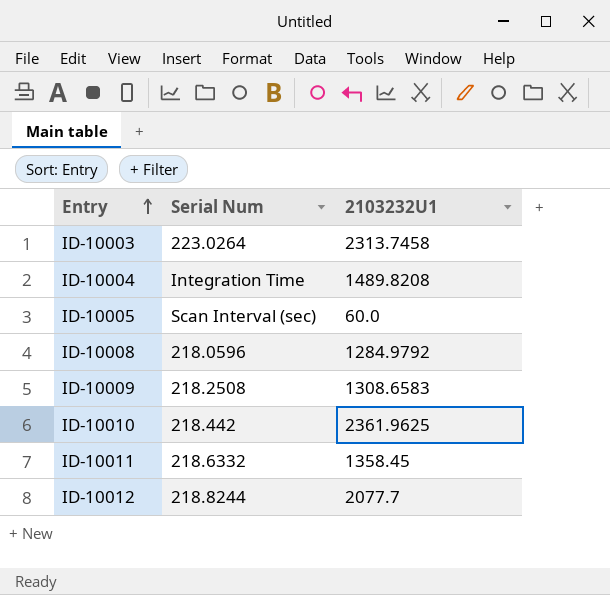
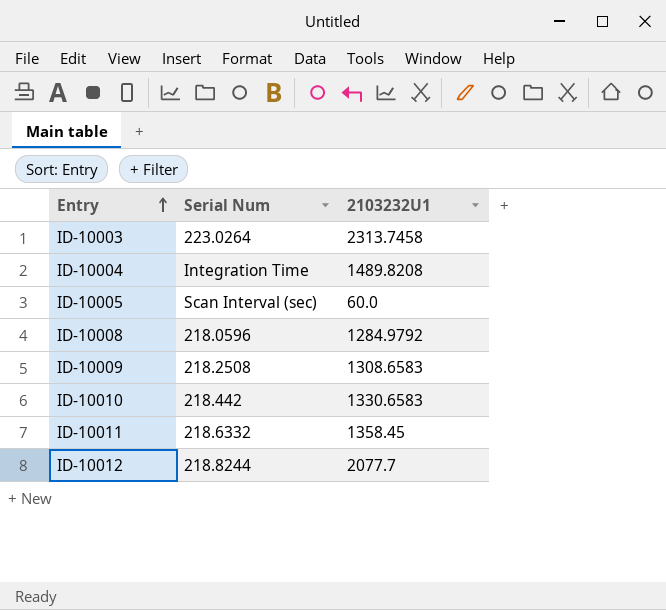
ID-10010 | 2103232U1: 2361.9625 -> 1330.6583

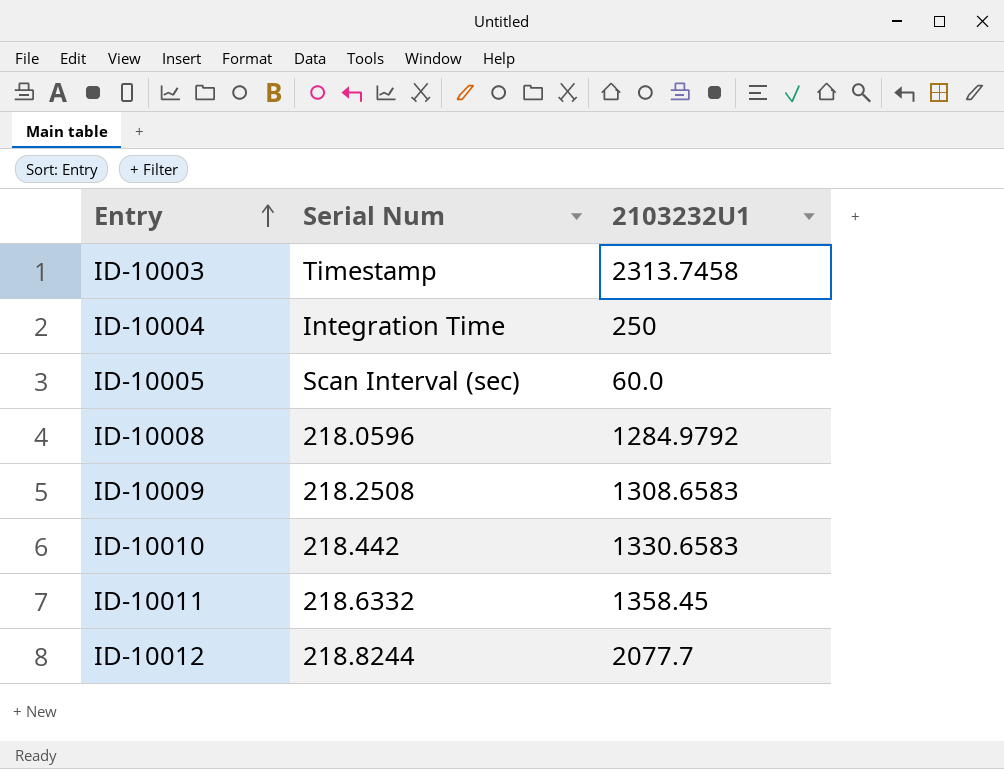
ID-10003 | Serial Num: 223.0264 -> Timestamp
ID-10004 | 2103232U1: 1489.8208 -> 250

